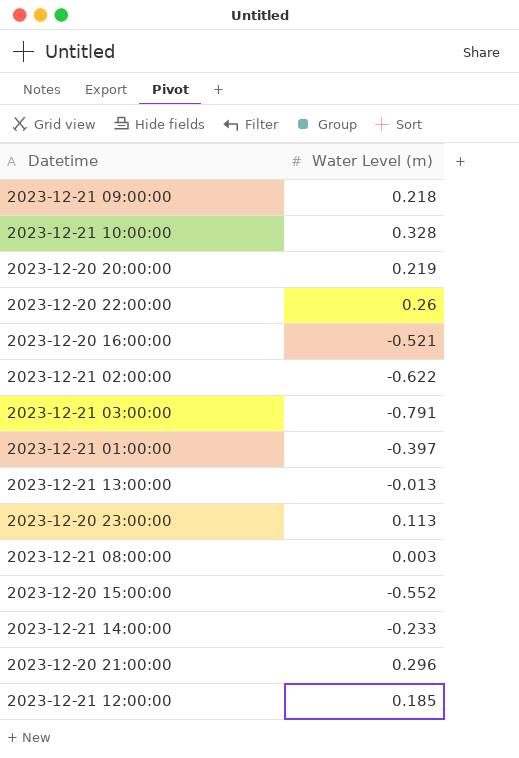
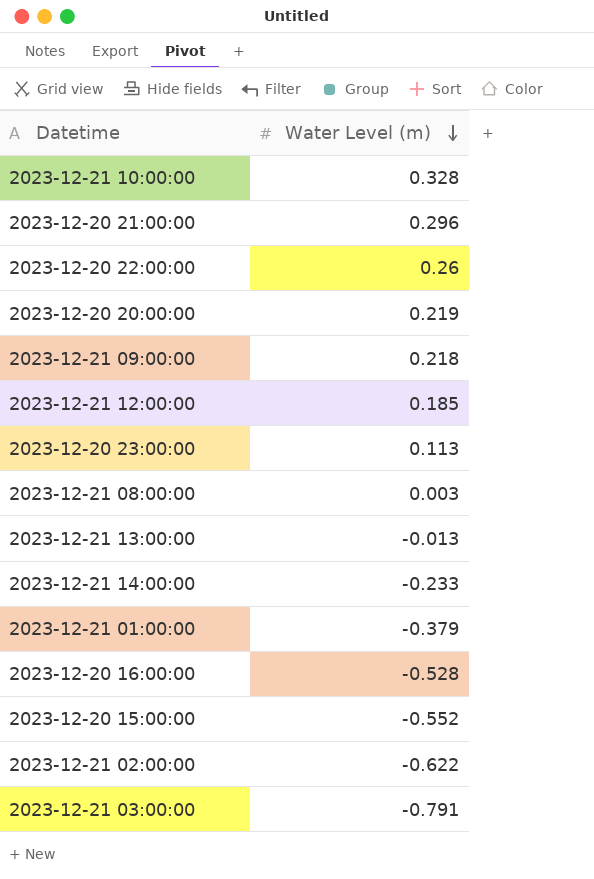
row order: none -> Water Level (m) descending
2023-12-21 01:00:00 | Water Level (m): -0.397 -> -0.379
2023-12-20 16:00:00 | Water Level (m): -0.521 -> -0.528

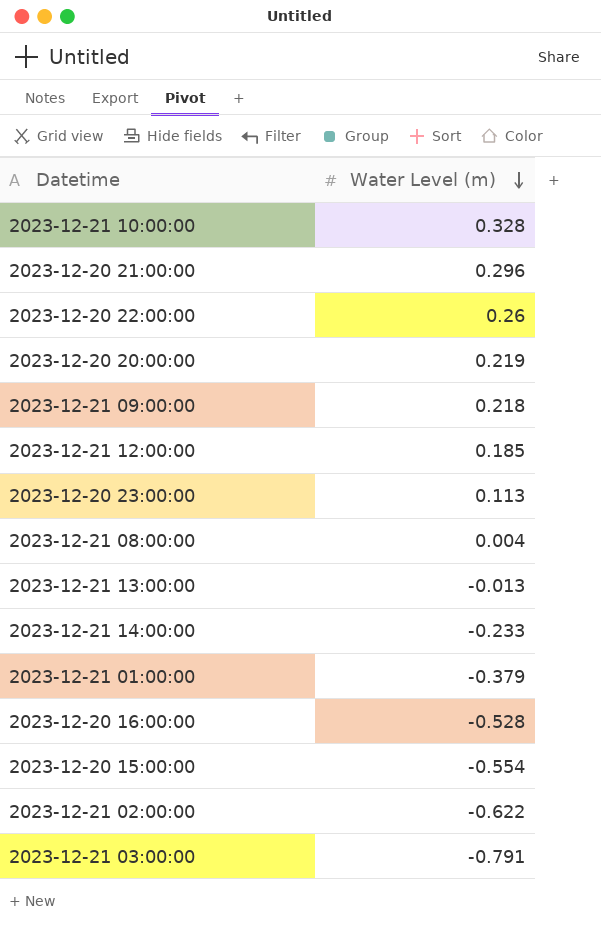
2023-12-21 08:00:00 | Water Level (m): 0.003 -> 0.004
2023-12-20 15:00:00 | Water Level (m): -0.552 -> -0.554

